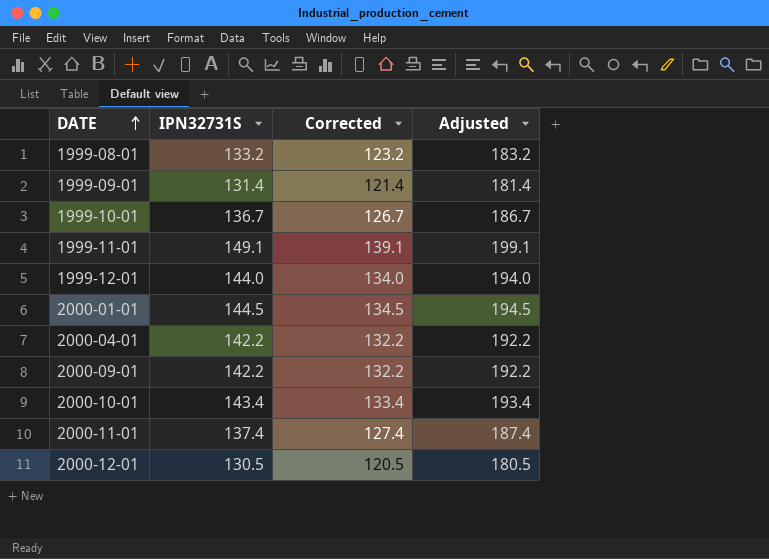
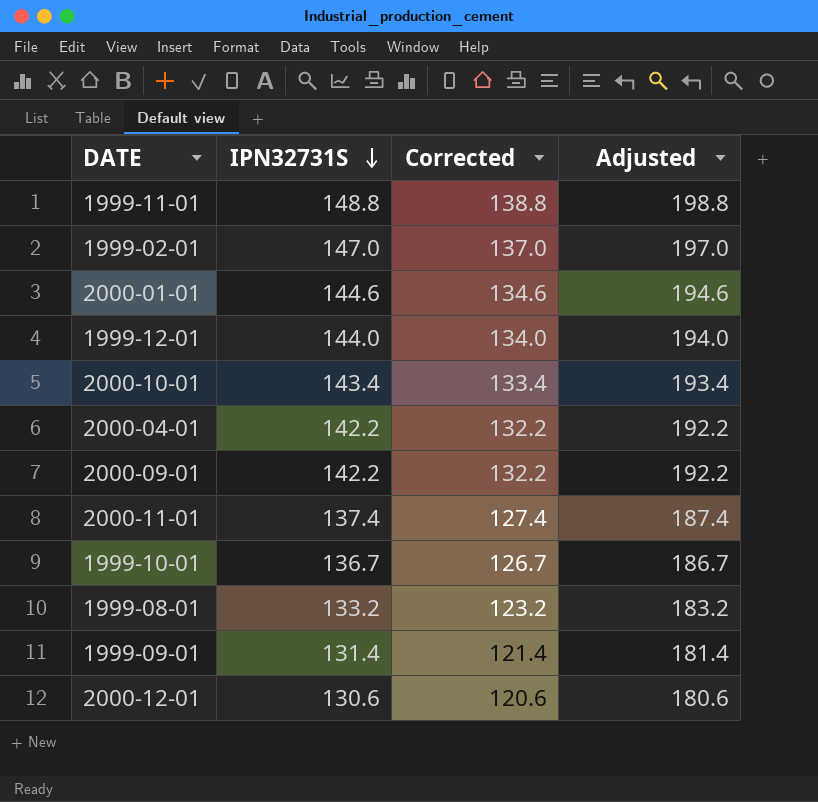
row order: DATE ascending -> IPN32731S descending
1999-11-01 | IPN32731S: 149.1 -> 148.8
1999-11-01 | Corrected: 139.1 -> 138.8
1999-11-01 | Adjusted: 199.1 -> 198.8
row 1999-02-01: none -> 147.0 | 137.0 | 197.0
2000-01-01 | IPN32731S: 144.5 -> 144.6
2000-01-01 | Corrected: 134.5 -> 134.6
2000-01-01 | Adjusted: 194.5 -> 194.6
2000-12-01 | IPN32731S: 130.5 -> 130.6
2000-12-01 | Corrected: 120.5 -> 120.6
2000-12-01 | Adjusted: 180.5 -> 180.6

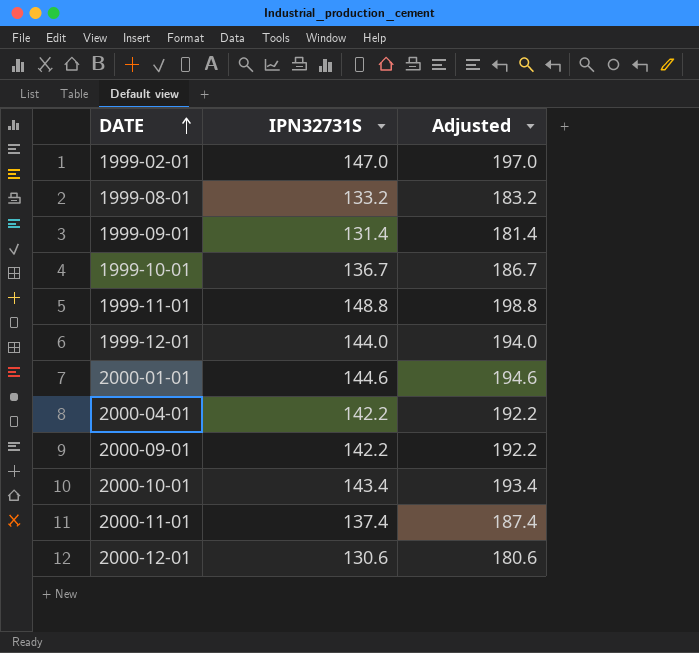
row order: IPN32731S descending -> DATE ascending
column Corrected | formula: [IPN32731S] - 10 -> none

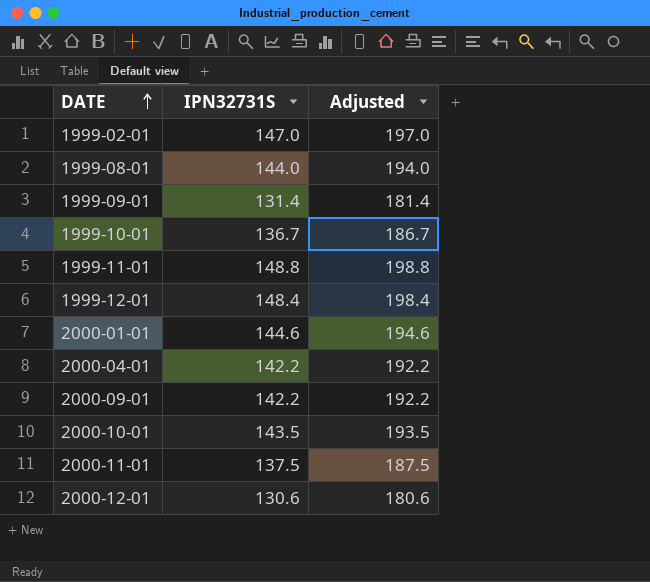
1999-08-01 | IPN32731S: 133.2 -> 144.0
1999-08-01 | Adjusted: 183.2 -> 194.0
1999-12-01 | IPN32731S: 144.0 -> 148.4
1999-12-01 | Adjusted: 194.0 -> 198.4
2000-10-01 | IPN32731S: 143.4 -> 143.5
2000-10-01 | Adjusted: 193.4 -> 193.5
2000-11-01 | IPN32731S: 137.4 -> 137.5
2000-11-01 | Adjusted: 187.4 -> 187.5

